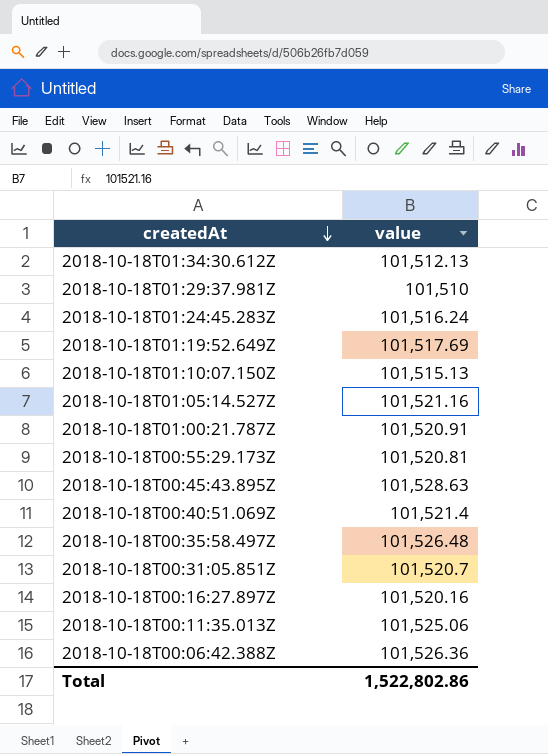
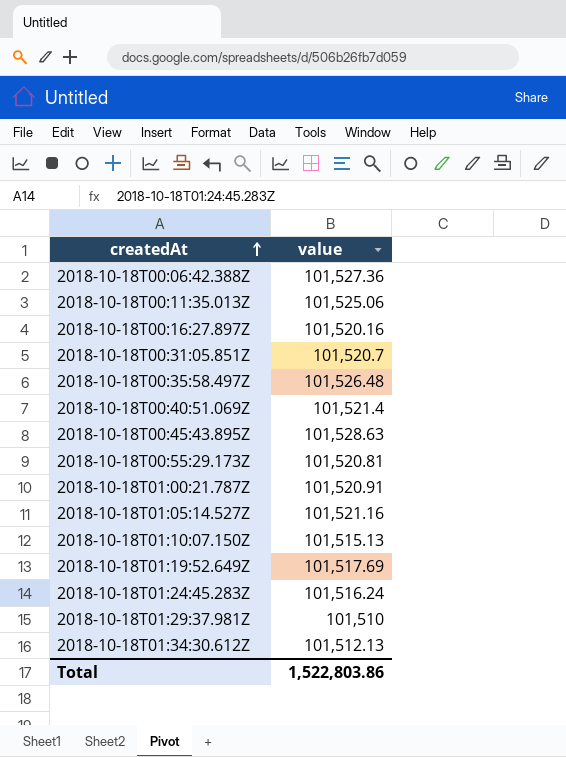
row order: createdAt descending -> createdAt ascending
2018-10-18T00:06:42.388Z | value: 101,526.36 -> 101,527.36
Total | value: 1,522,802.86 -> 1,522,803.86

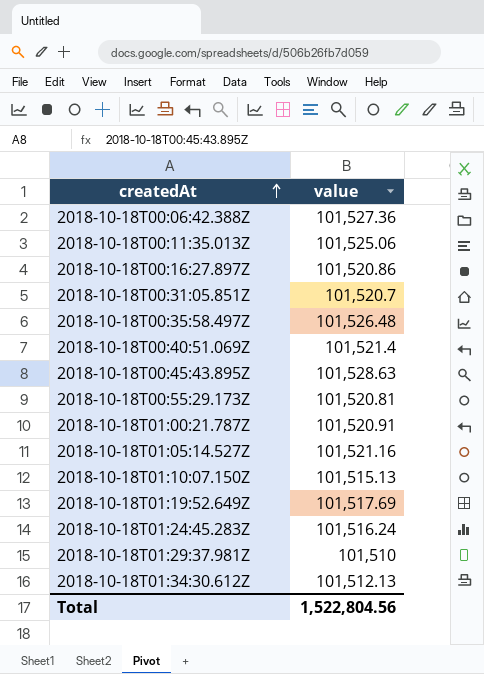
2018-10-18T00:16:27.897Z | value: 101,520.16 -> 101,520.86
Total | value: 1,522,803.86 -> 1,522,804.56

